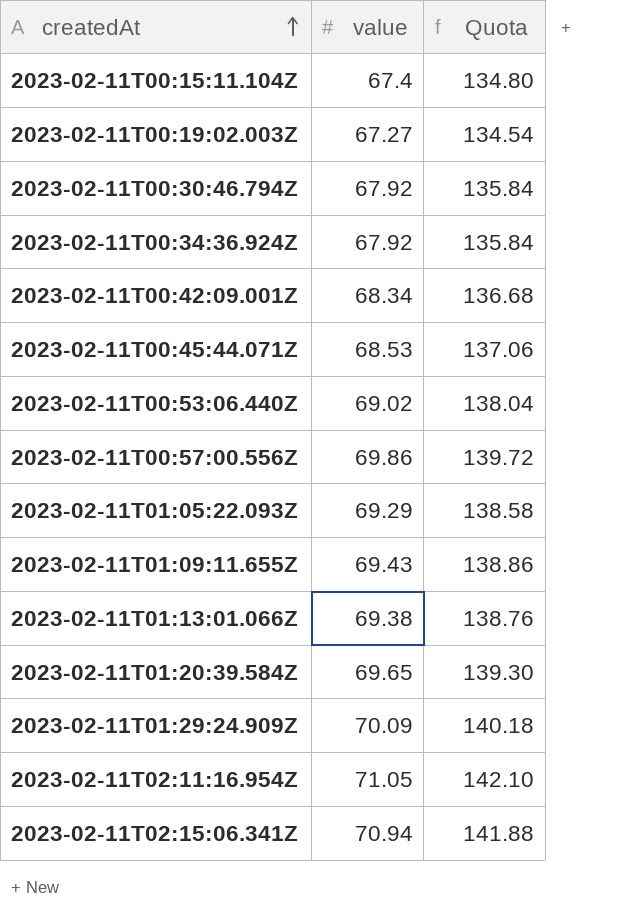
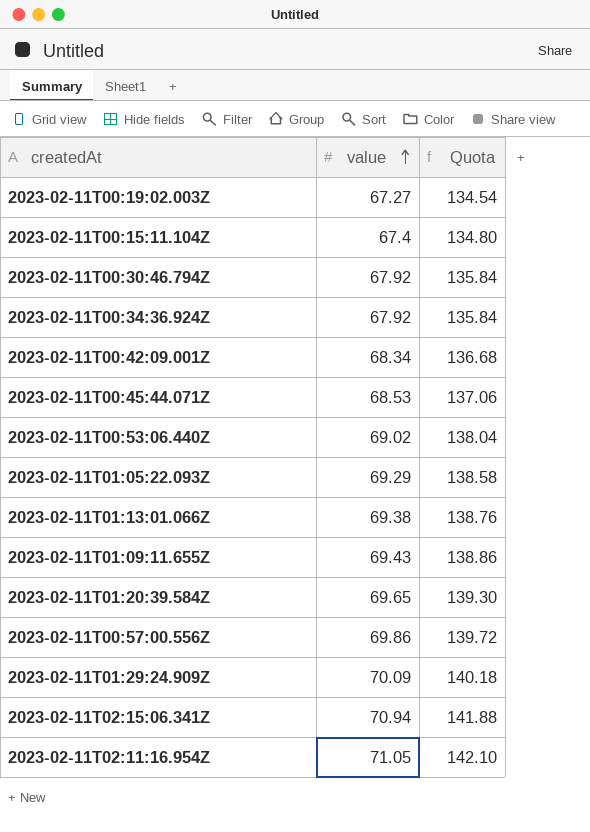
row order: createdAt ascending -> value ascending

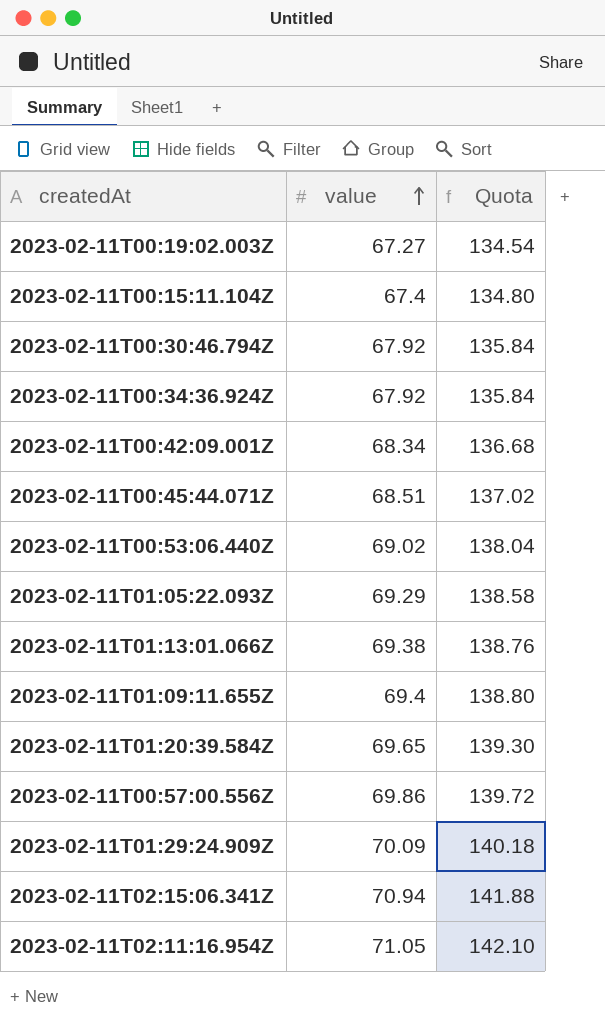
2023-02-11T00:45:44.071Z | value: 68.53 -> 68.51
2023-02-11T00:45:44.071Z | Quota: 137.06 -> 137.02
2023-02-11T01:09:11.655Z | value: 69.43 -> 69.4
2023-02-11T01:09:11.655Z | Quota: 138.86 -> 138.80

